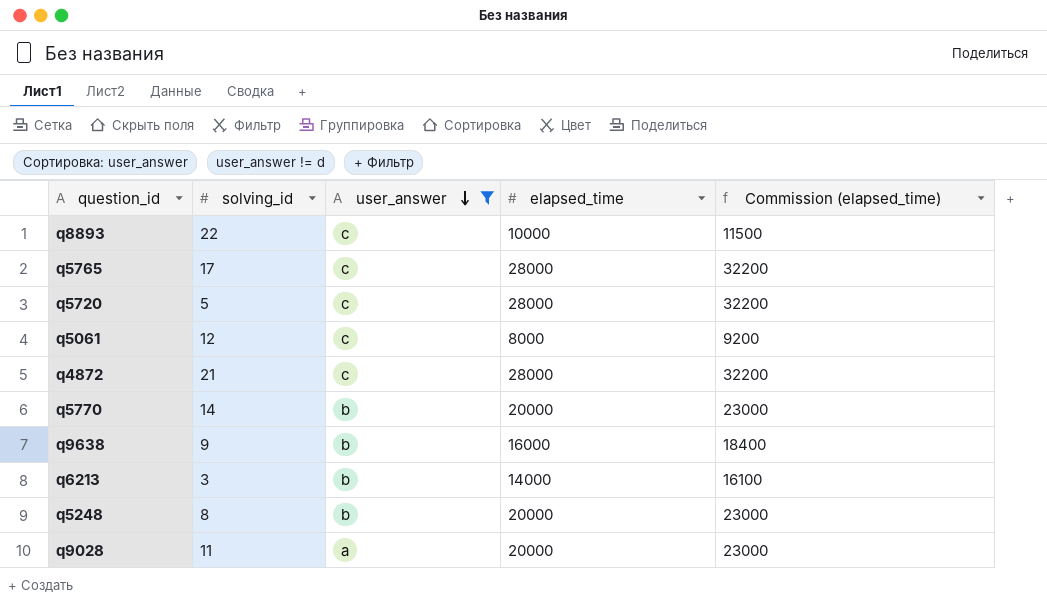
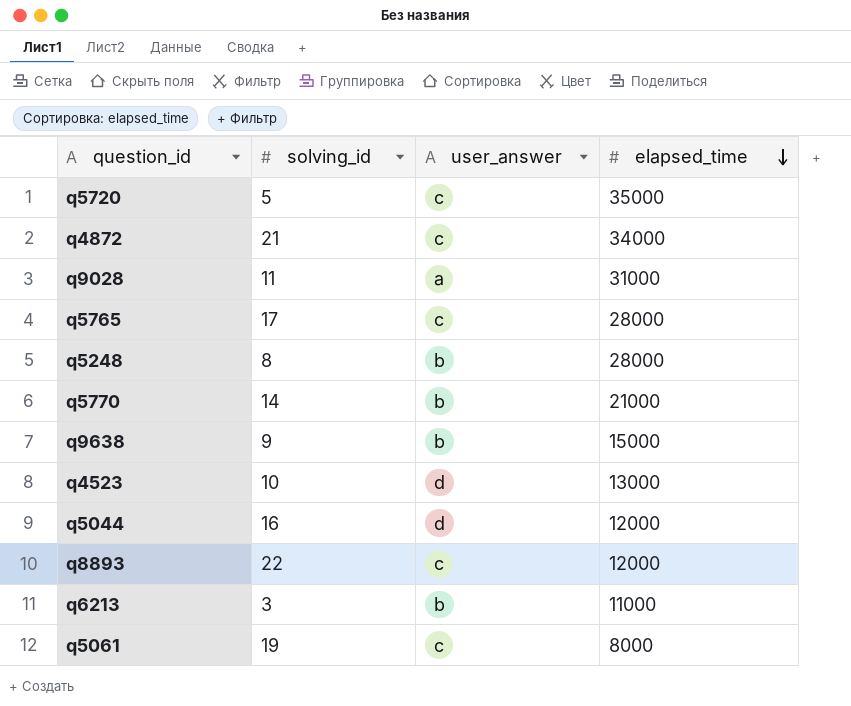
filter: user_answer != d -> none
row order: user_answer descending -> elapsed_time descending
column Commission (elapsed_time) | formula: [elapsed_time] * 1.15 -> none
q5720 | elapsed_time: 28000 -> 35000
q4872 | elapsed_time: 28000 -> 34000
q9028 | elapsed_time: 20000 -> 31000
q5248 | elapsed_time: 20000 -> 28000
q5770 | elapsed_time: 20000 -> 21000
q9638 | elapsed_time: 16000 -> 15000
q8893 | elapsed_time: 10000 -> 12000
q6213 | elapsed_time: 14000 -> 11000
q5061 | solving_id: 12 -> 19

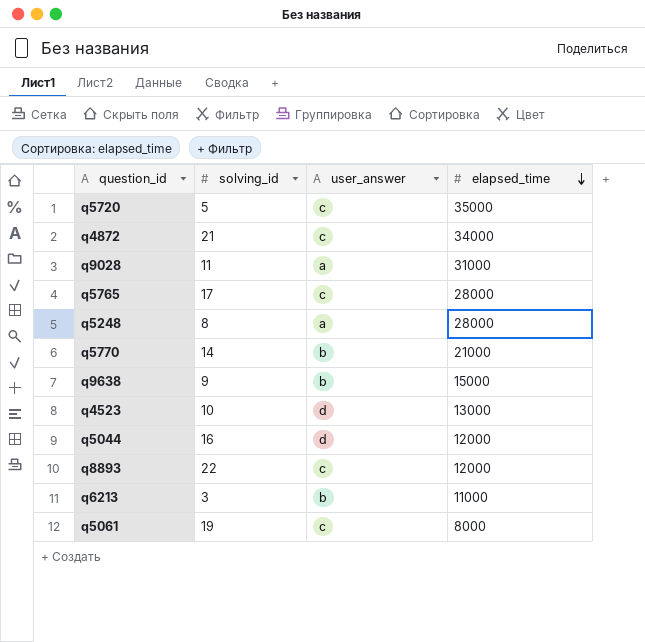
q5248 | user_answer: b -> a

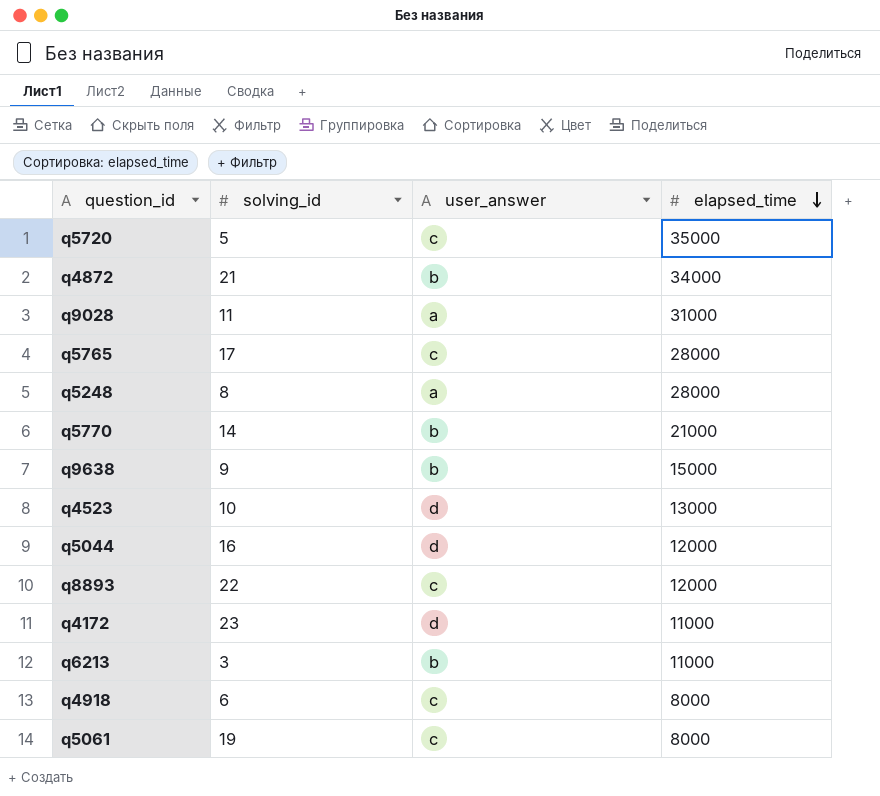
q4872 | user_answer: c -> b
row q4172: none -> 23 | d | 11000
row q4918: none -> 6 | c | 8000

